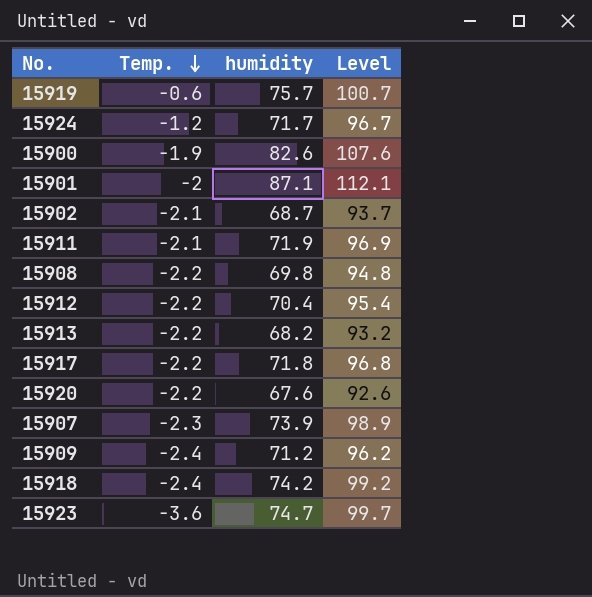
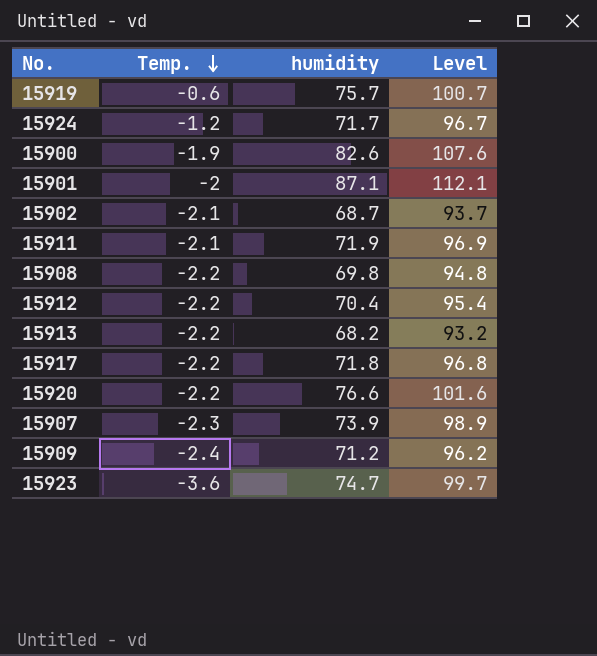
row 15918: -2.4 | 74.2 | 99.2 -> none
15920 | humidity: 67.6 -> 76.6
15920 | Level: 92.6 -> 101.6

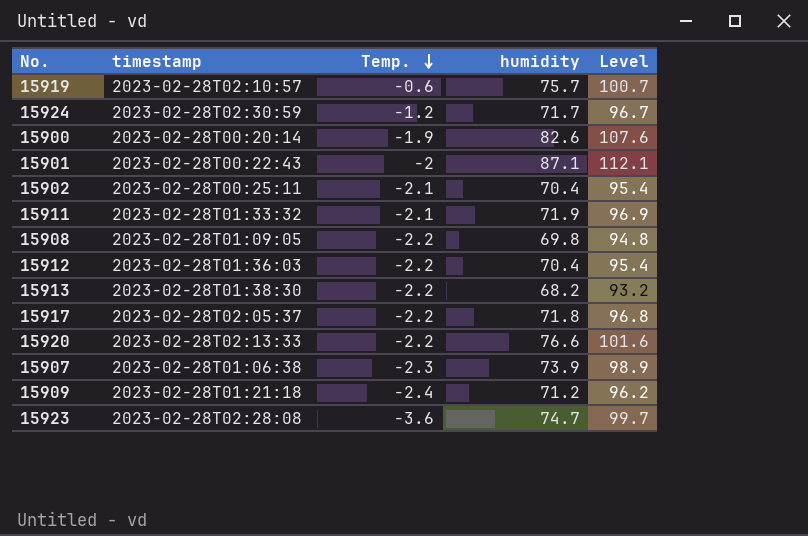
column timestamp | position: none -> 2
15902 | humidity: 68.7 -> 70.4
15902 | Level: 93.7 -> 95.4

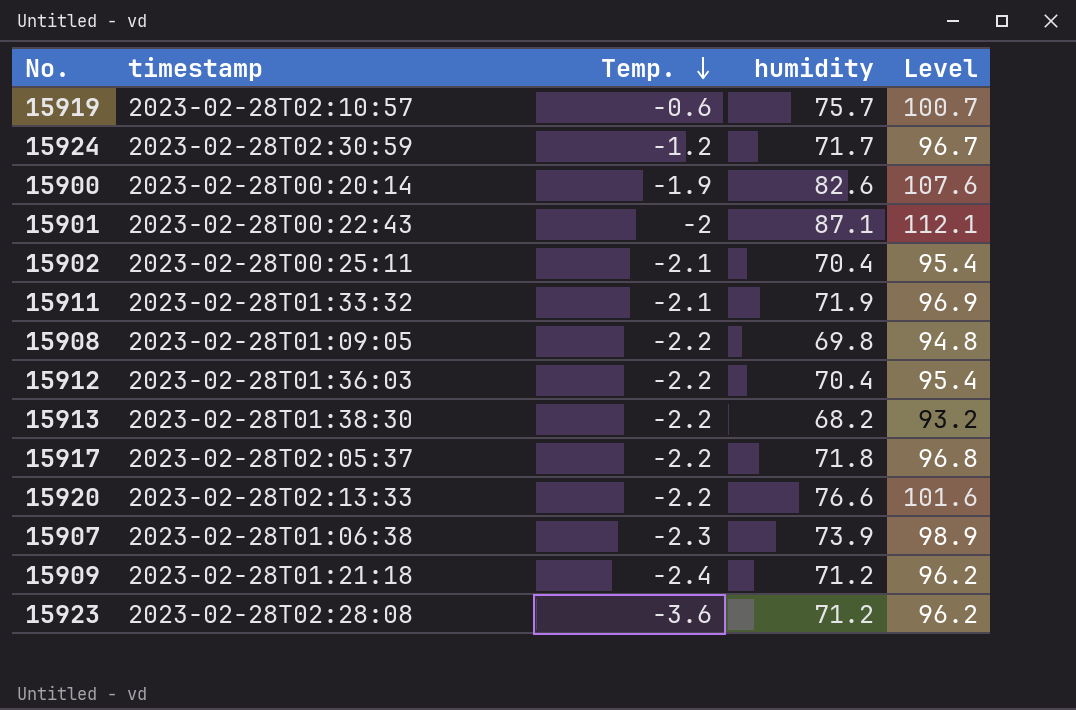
15923 | humidity: 74.7 -> 71.2
15923 | Level: 99.7 -> 96.2

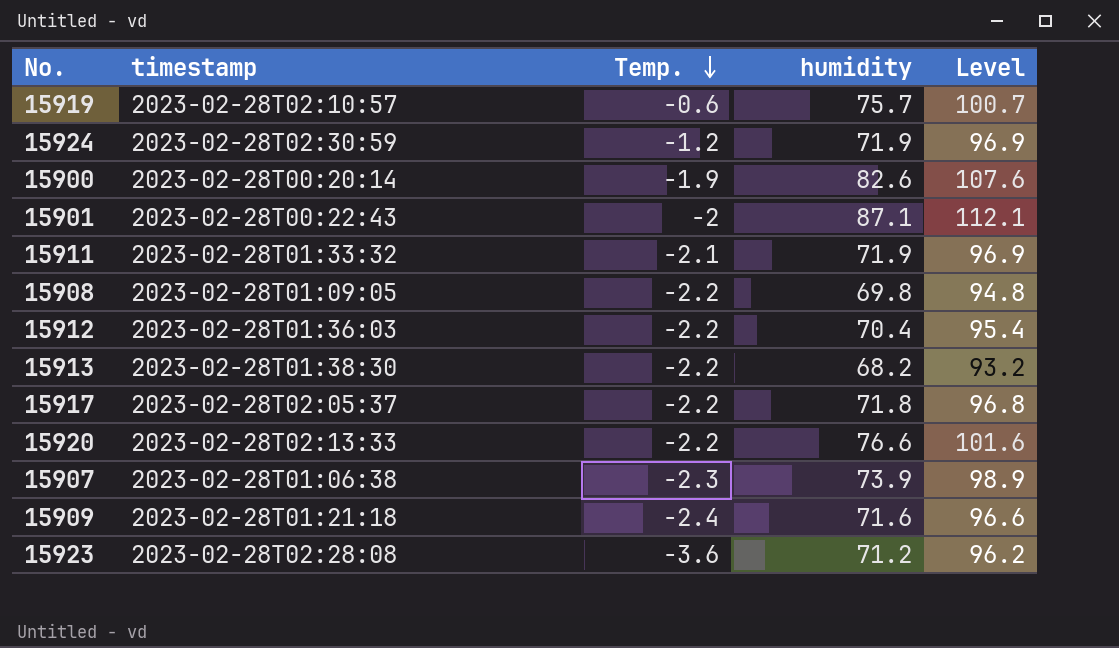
row 15902: 2023-02-28T00:25:11 | -2.1 | 70.4 | 95.4 -> none
15924 | humidity: 71.7 -> 71.9
15924 | Level: 96.7 -> 96.9
15909 | humidity: 71.2 -> 71.6
15909 | Level: 96.2 -> 96.6

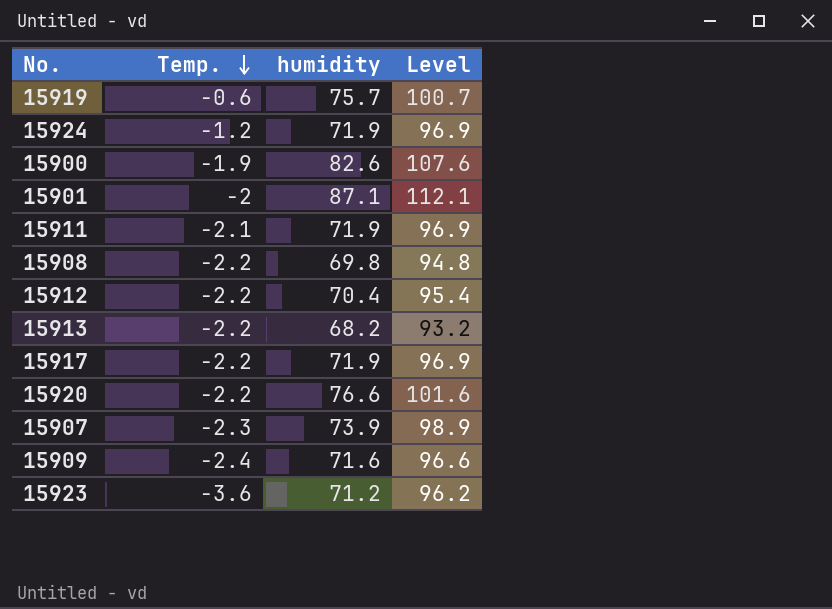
column timestamp | position: 2 -> none
15917 | humidity: 71.8 -> 71.9
15917 | Level: 96.8 -> 96.9

